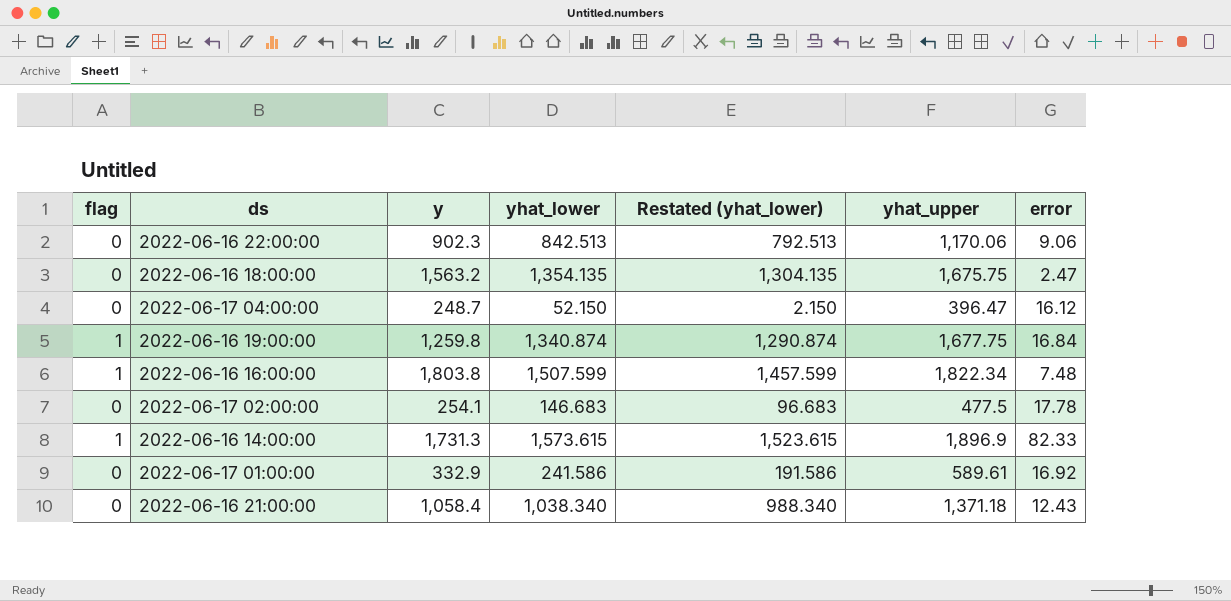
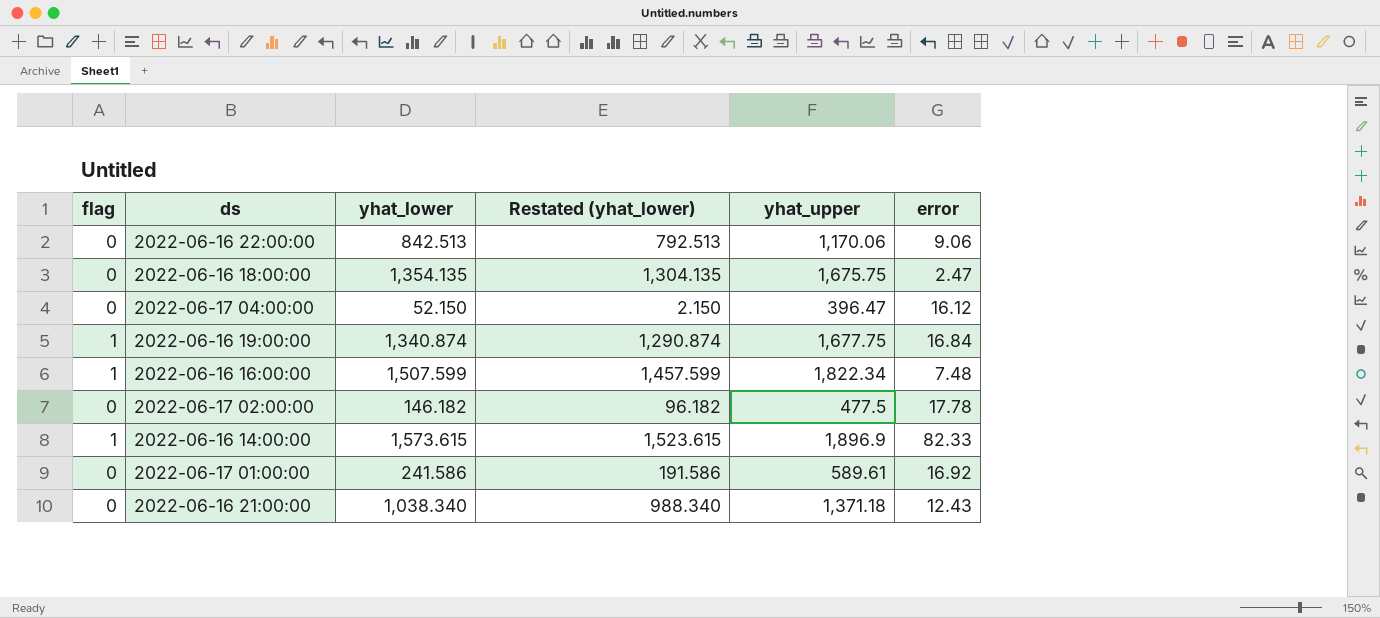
column y | position: 3 -> none
2022-06-17 02:00:00 | yhat_lower: 146.683 -> 146.182
2022-06-17 02:00:00 | Restated (yhat_lower): 96.683 -> 96.182

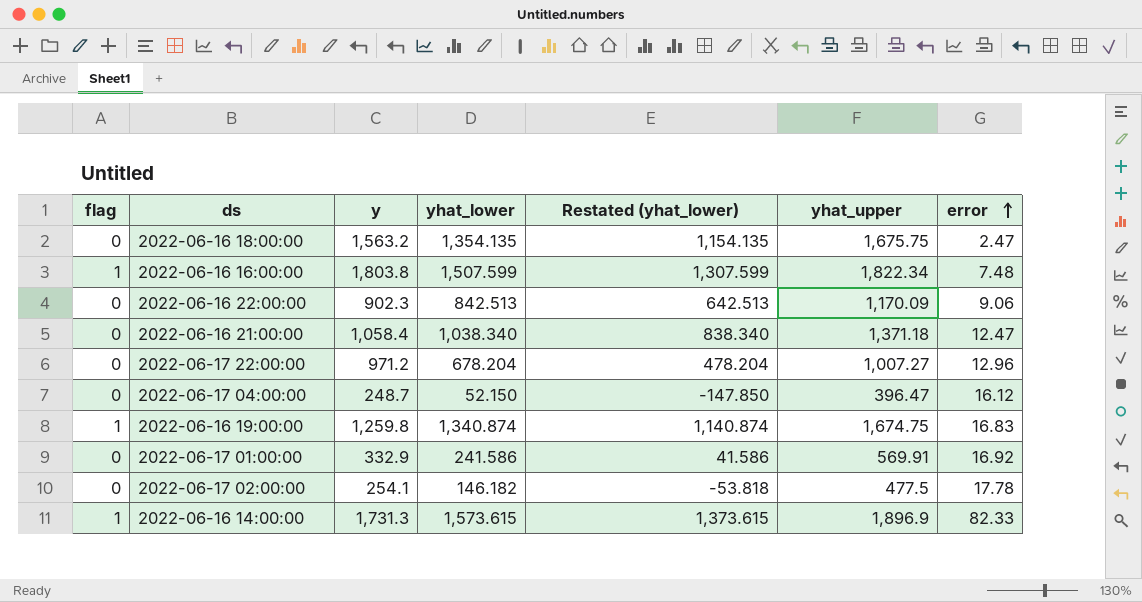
row order: none -> error ascending
column y | position: none -> 3
column Restated (yhat_lower) | formula: [yhat_lower] - 50 -> [yhat_lower] - 200
2022-06-16 22:00:00 | yhat_upper: 1,170.06 -> 1,170.09
2022-06-16 21:00:00 | error: 12.43 -> 12.47
row 2022-06-17 22:00:00: none -> 0 | 971.2 | 678.204 | 478.204 | 1,007.27 | 12.96
2022-06-16 19:00:00 | yhat_upper: 1,677.75 -> 1,674.75
2022-06-16 19:00:00 | error: 16.84 -> 16.83
2022-06-17 01:00:00 | yhat_upper: 589.61 -> 569.91

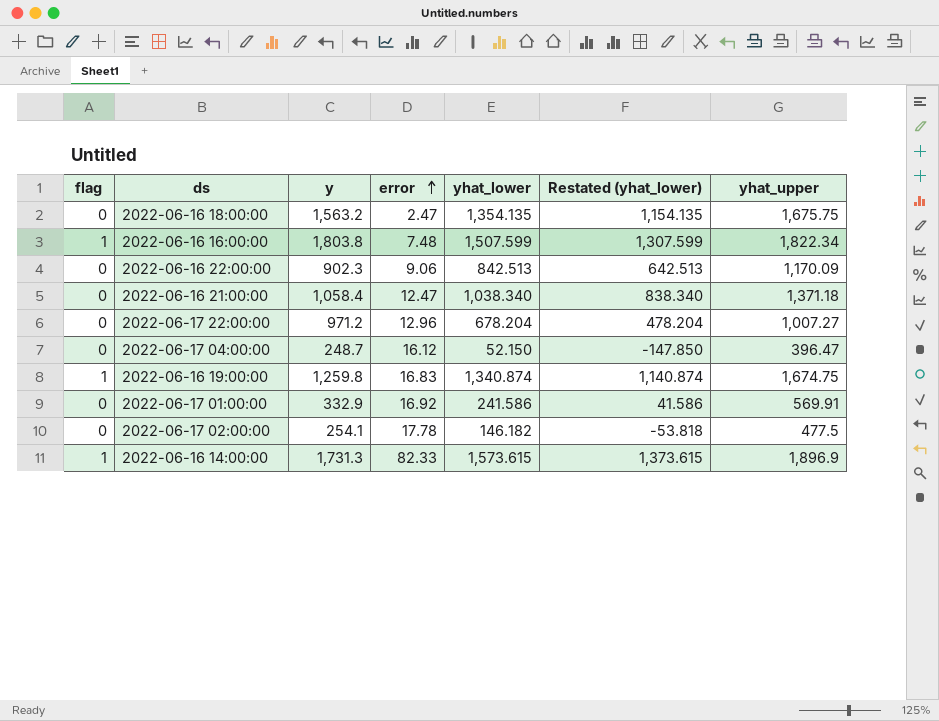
column error | position: 7 -> 4

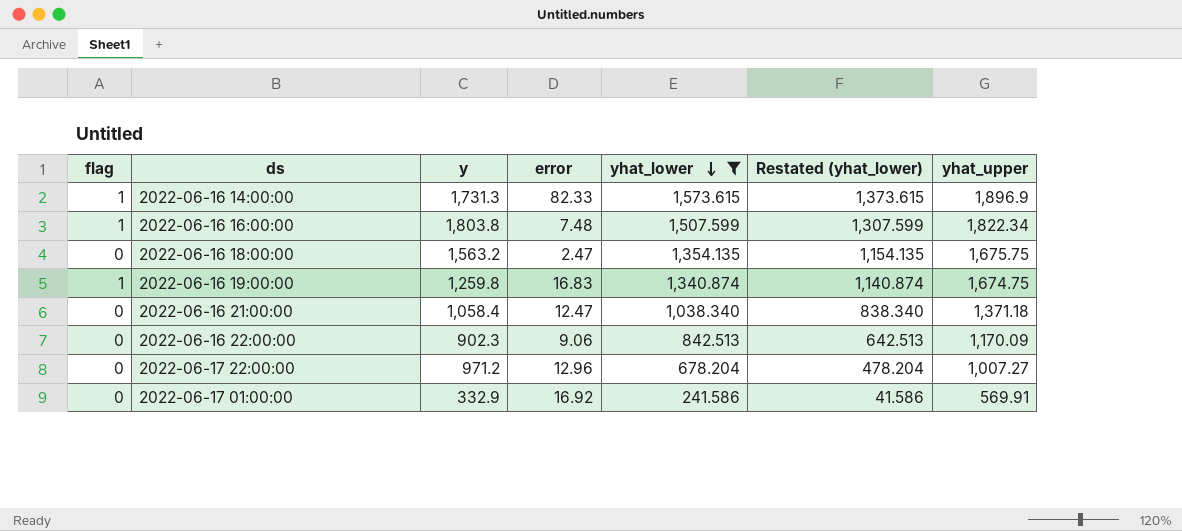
filter: none -> yhat_lower >= 241.586
row order: error ascending -> yhat_lower descending

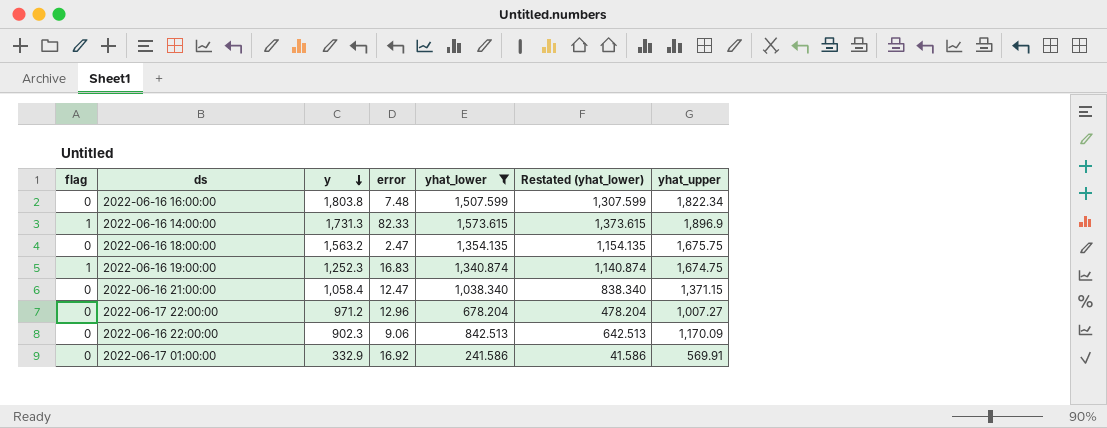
row order: yhat_lower descending -> y descending
2022-06-16 16:00:00 | flag: 1 -> 0
2022-06-16 19:00:00 | y: 1,259.8 -> 1,252.3
2022-06-16 21:00:00 | yhat_upper: 1,371.18 -> 1,371.15

